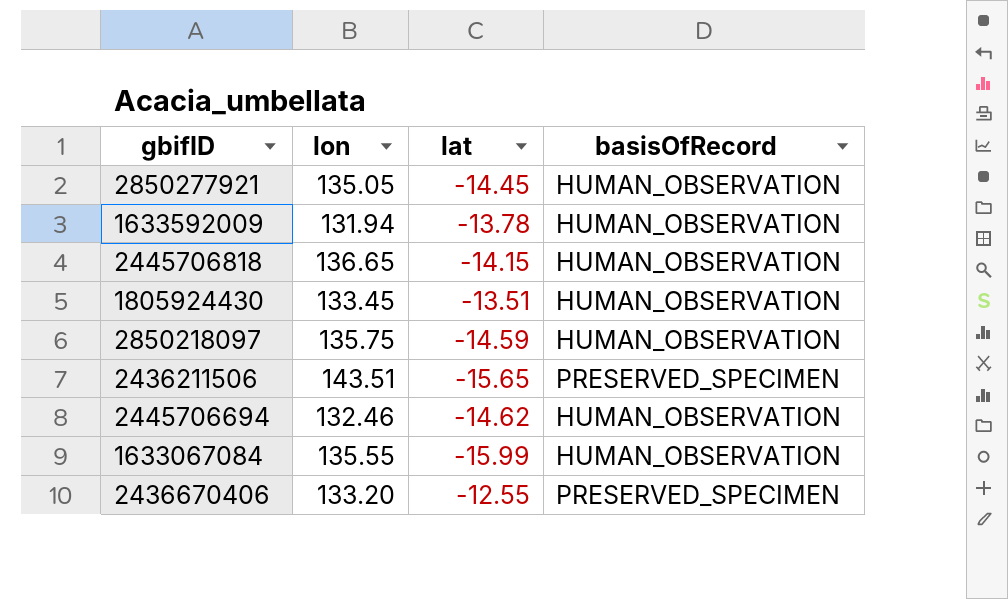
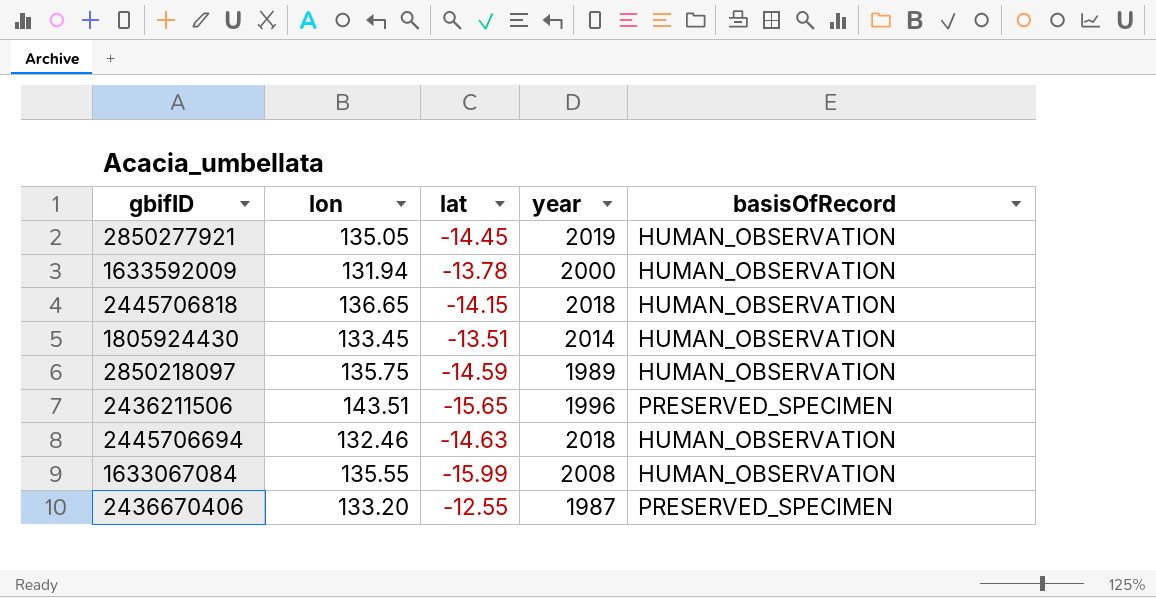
column year | position: none -> 4
2445706694 | lat: -14.62 -> -14.63

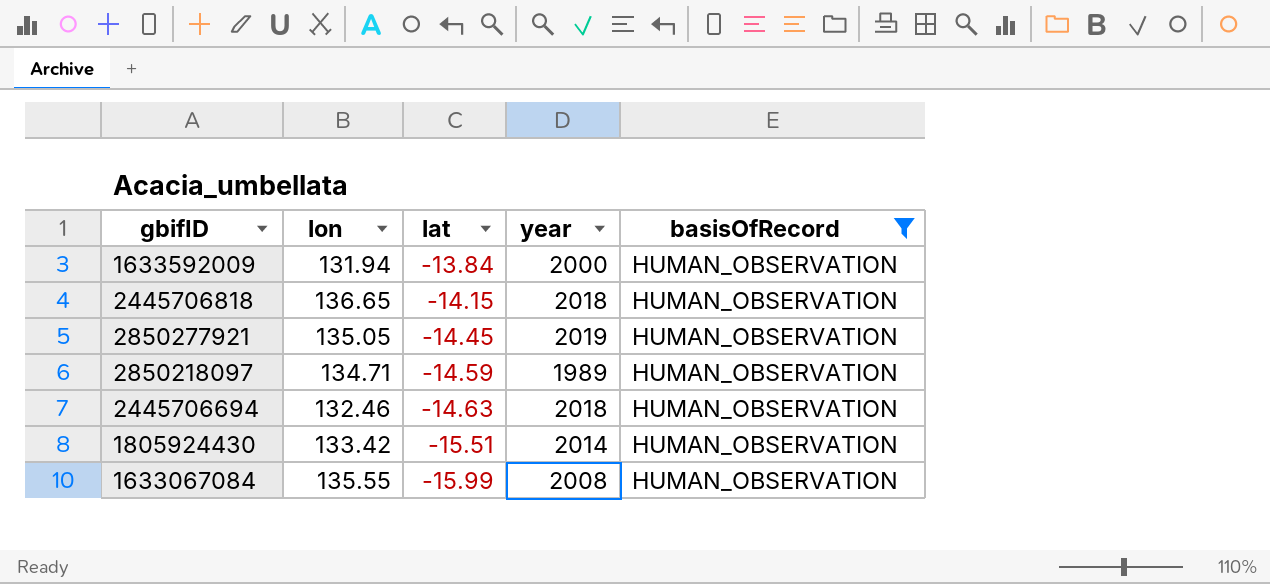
filter: none -> basisOfRecord = HUMAN_OBSERVATION
row order: none -> lat descending
1633592009 | lat: -13.78 -> -13.84
2850218097 | lon: 135.75 -> 134.71
1805924430 | lon: 133.45 -> 133.42
1805924430 | lat: -13.51 -> -15.51

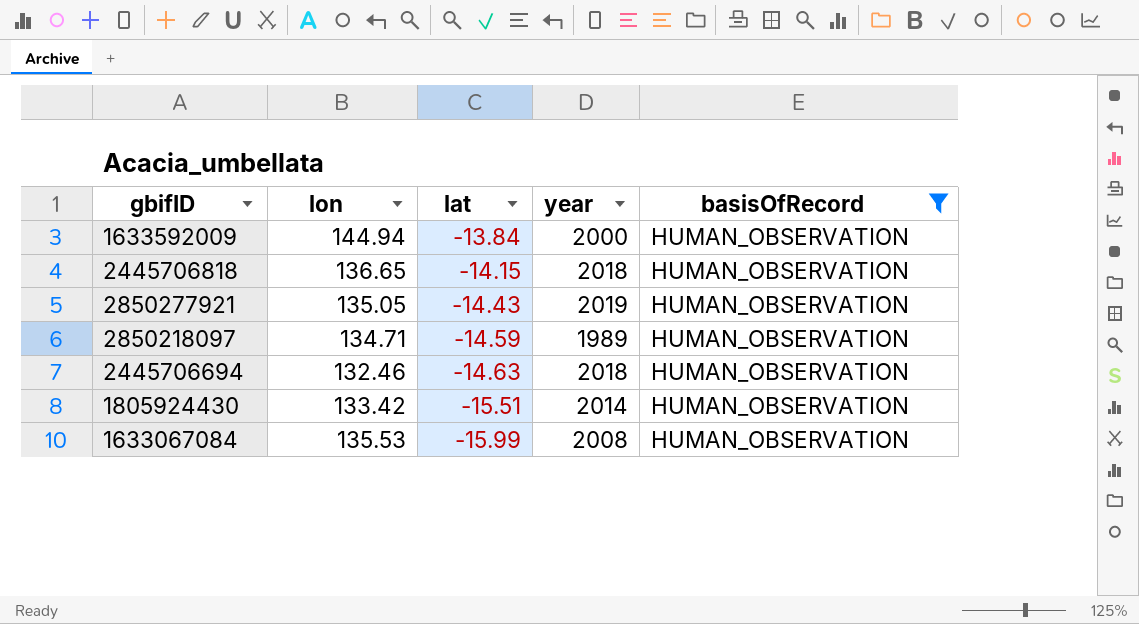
1633592009 | lon: 131.94 -> 144.94
2850277921 | lat: -14.45 -> -14.43
1633067084 | lon: 135.55 -> 135.53

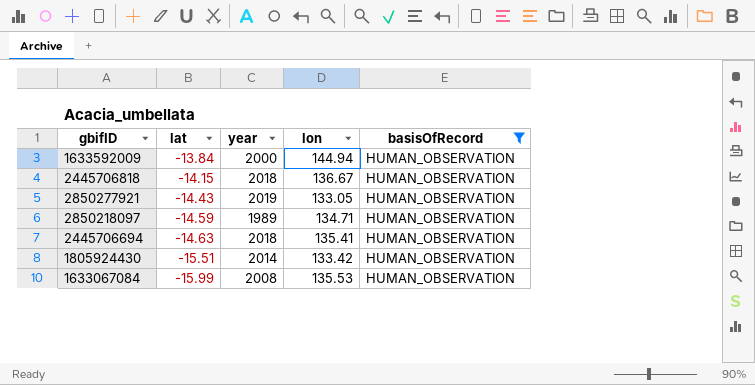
column lon | position: 2 -> 4
2445706818 | lon: 136.65 -> 136.67
2850277921 | lon: 135.05 -> 133.05
2445706694 | lon: 132.46 -> 135.41

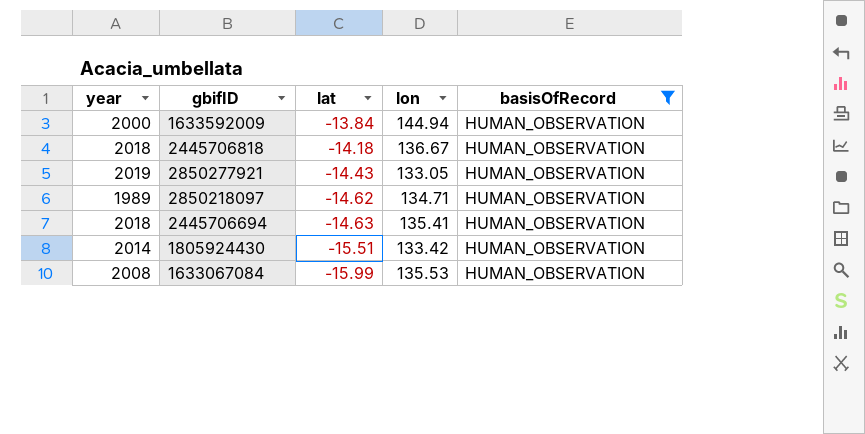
column year | position: 3 -> 1
2445706818 | lat: -14.15 -> -14.18
2850218097 | lat: -14.59 -> -14.62

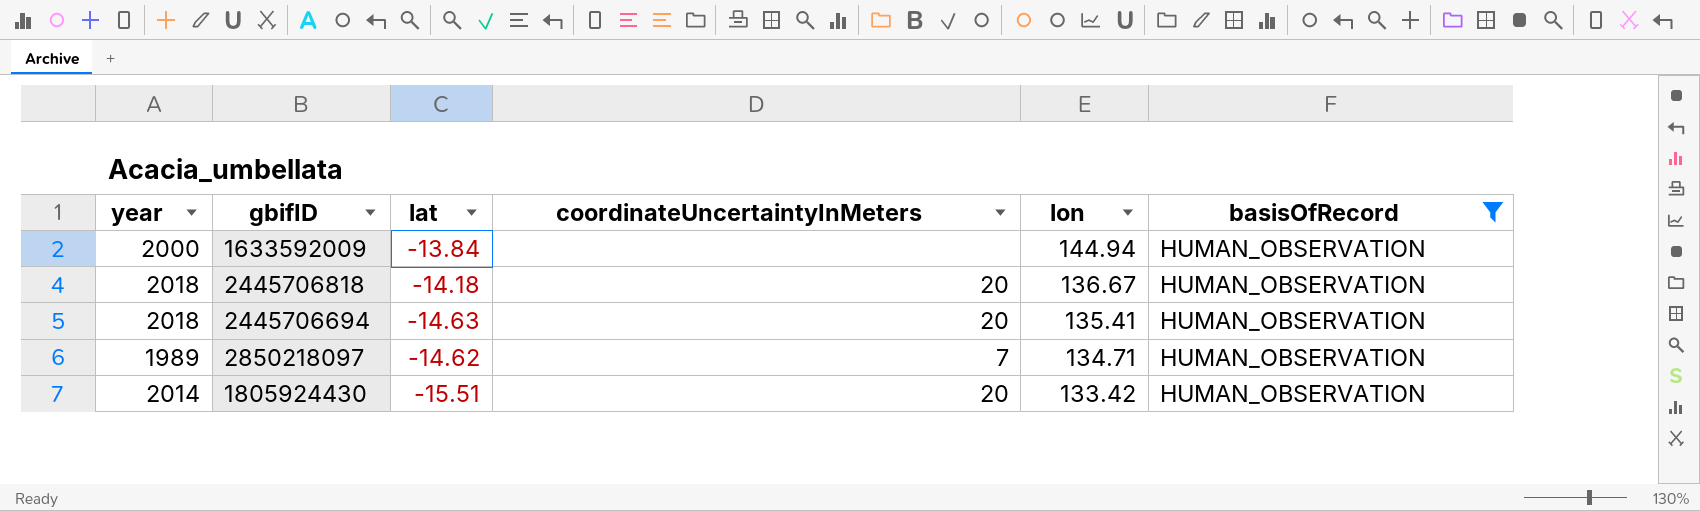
row order: lat descending -> lon descending
column coordinateUncertaintyInMeters | position: none -> 4
row 2850277921: 2019 | -14.43 | 133.05 | HUMAN_OBSERVATION -> none
row 1633067084: 2008 | -15.99 | 135.53 | HUMAN_OBSERVATION -> none

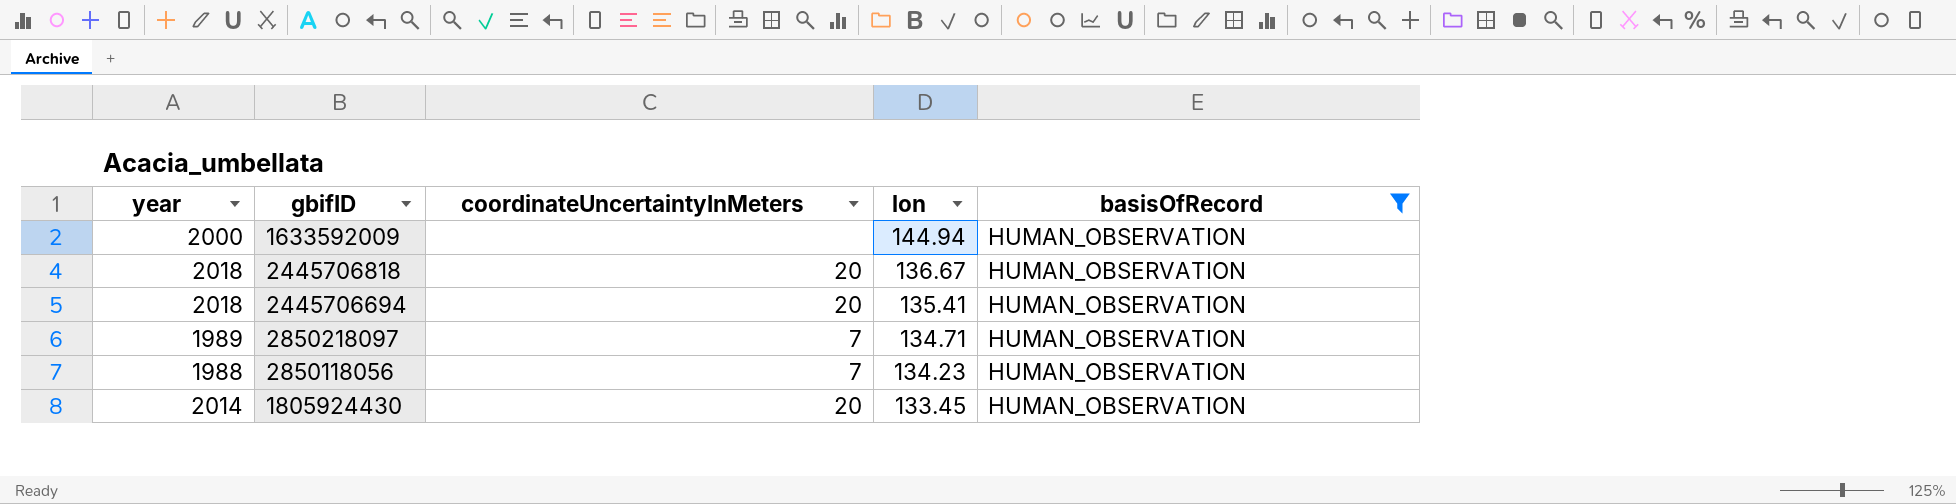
column lat | position: 3 -> none
row 2850118056: none -> 1988 | 7 | 134.23 | HUMAN_OBSERVATION
1805924430 | lon: 133.42 -> 133.45

